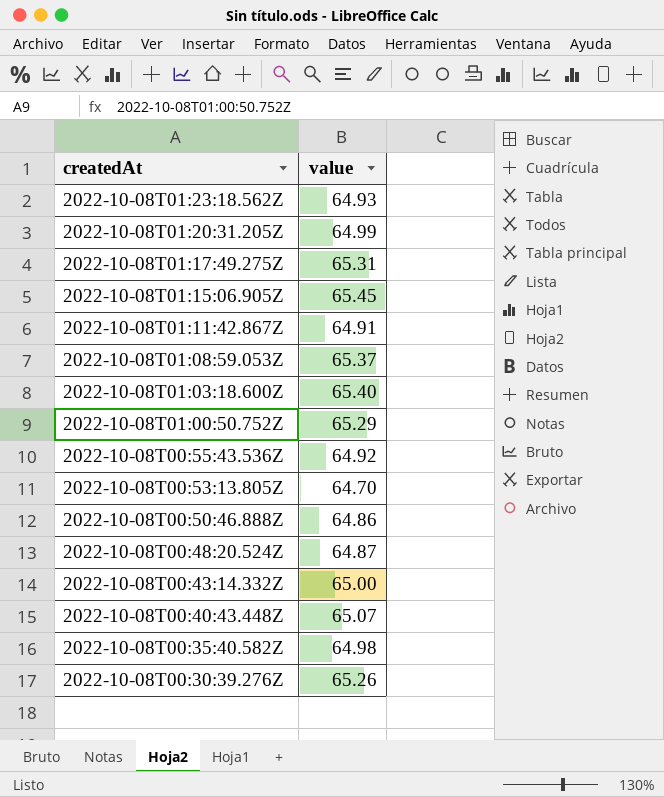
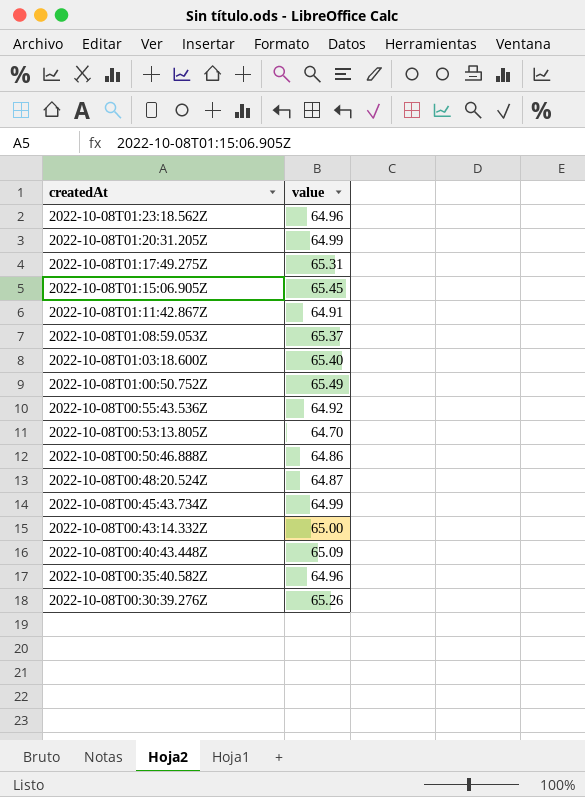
2022-10-08T01:23:18.562Z | value: 64.93 -> 64.96
2022-10-08T01:00:50.752Z | value: 65.29 -> 65.49
row 2022-10-08T00:45:43.734Z: none -> 64.99
2022-10-08T00:40:43.448Z | value: 65.07 -> 65.09
2022-10-08T00:35:40.582Z | value: 64.98 -> 64.96

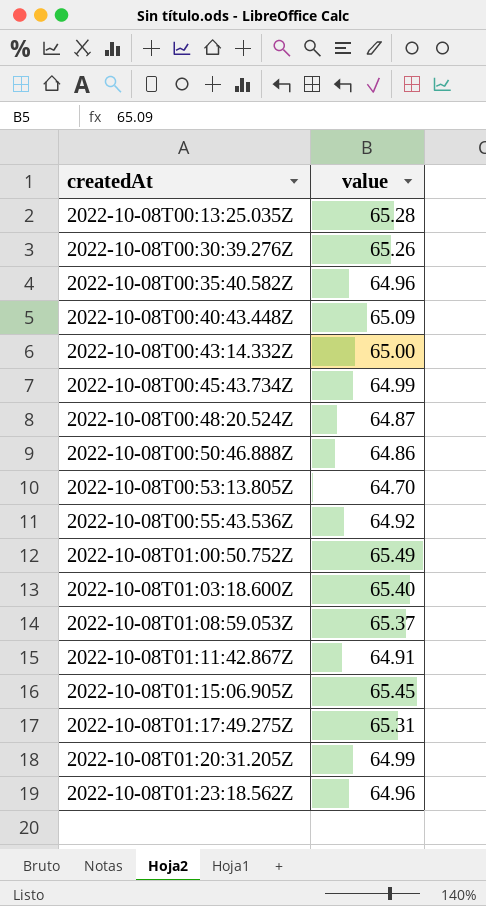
row order: createdAt descending -> createdAt ascending
row 2022-10-08T00:13:25.035Z: none -> 65.28

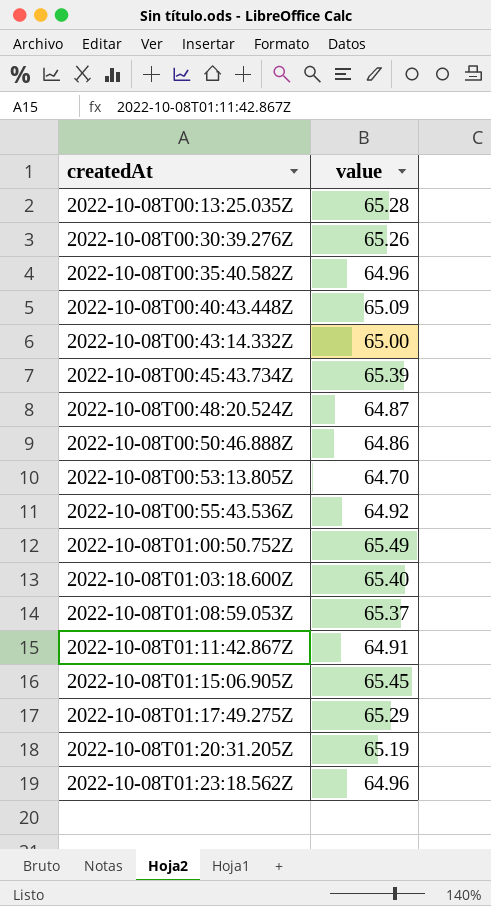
2022-10-08T00:45:43.734Z | value: 64.99 -> 65.39
2022-10-08T01:17:49.275Z | value: 65.31 -> 65.29
2022-10-08T01:20:31.205Z | value: 64.99 -> 65.19

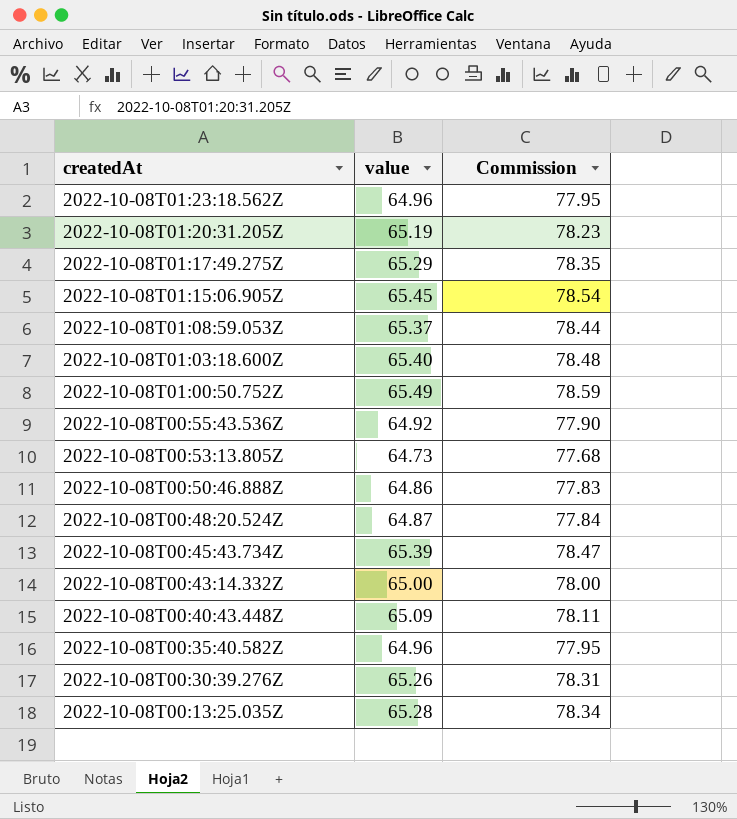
row order: createdAt ascending -> createdAt descending
column Commission | formula: none -> [value] * 1.2
row 2022-10-08T01:11:42.867Z: 64.91 -> none
2022-10-08T00:53:13.805Z | value: 64.70 -> 64.73

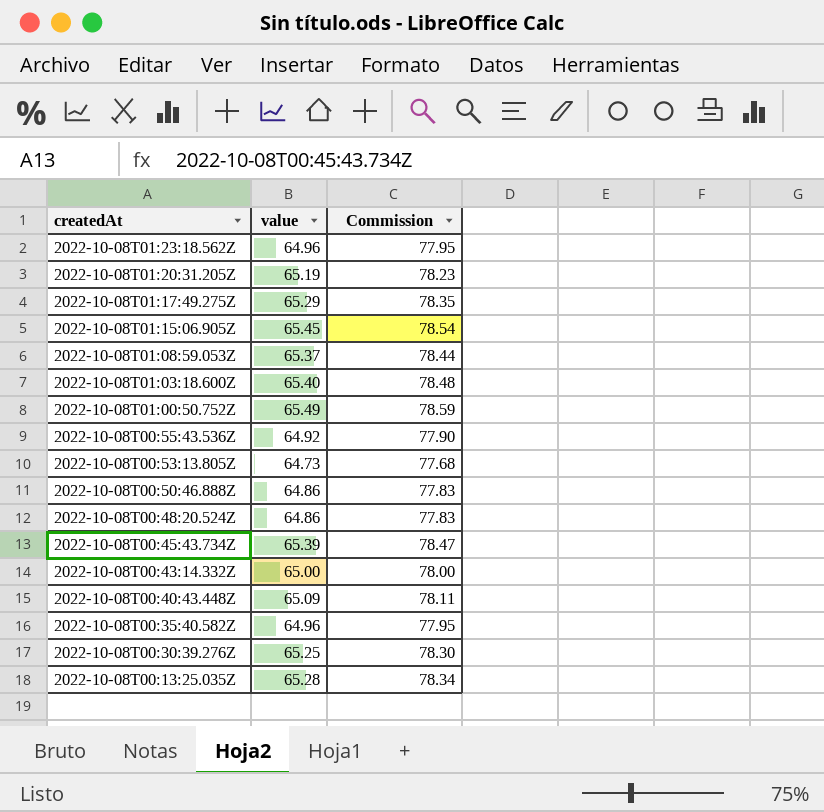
2022-10-08T00:48:20.524Z | value: 64.87 -> 64.86
2022-10-08T00:48:20.524Z | Commission: 77.84 -> 77.83
2022-10-08T00:30:39.276Z | value: 65.26 -> 65.25
2022-10-08T00:30:39.276Z | Commission: 78.31 -> 78.30

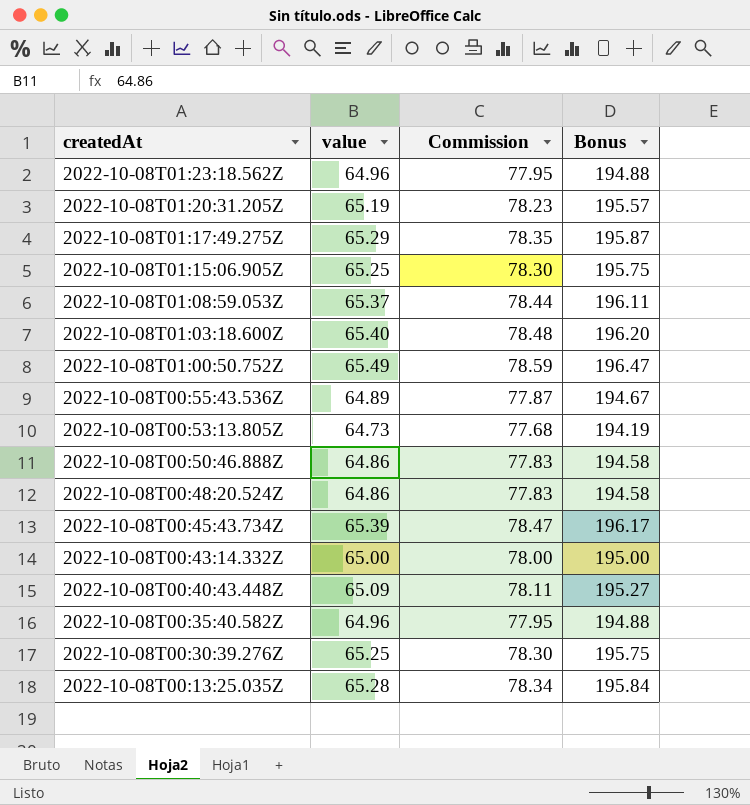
column Bonus | formula: none -> [value] * 3
2022-10-08T01:15:06.905Z | value: 65.45 -> 65.25
2022-10-08T01:15:06.905Z | Commission: 78.54 -> 78.30
2022-10-08T00:55:43.536Z | value: 64.92 -> 64.89
2022-10-08T00:55:43.536Z | Commission: 77.90 -> 77.87

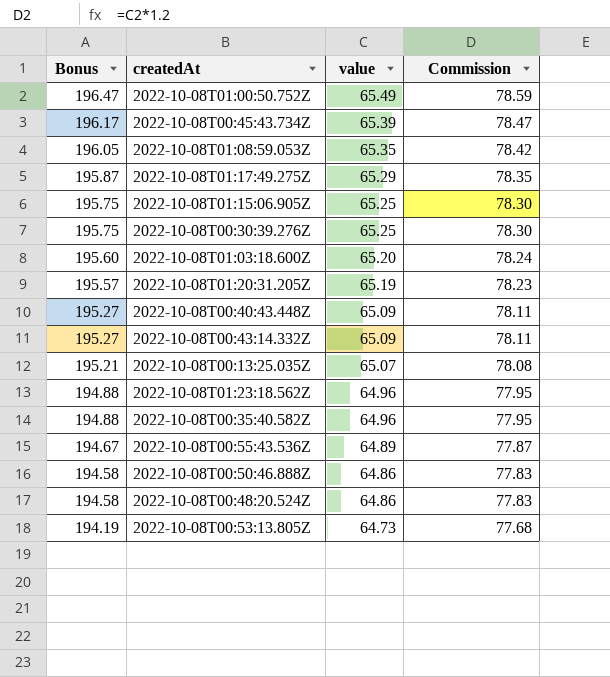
row order: createdAt descending -> Bonus descending
column Bonus | position: 4 -> 1
2022-10-08T01:08:59.053Z | Bonus: 196.11 -> 196.05
2022-10-08T01:08:59.053Z | value: 65.37 -> 65.35
2022-10-08T01:08:59.053Z | Commission: 78.44 -> 78.42
2022-10-08T01:03:18.600Z | Bonus: 196.20 -> 195.60
2022-10-08T01:03:18.600Z | value: 65.40 -> 65.20
2022-10-08T01:03:18.600Z | Commission: 78.48 -> 78.24
2022-10-08T00:43:14.332Z | Bonus: 195.00 -> 195.27
2022-10-08T00:43:14.332Z | value: 65.00 -> 65.09
2022-10-08T00:43:14.332Z | Commission: 78.00 -> 78.11
2022-10-08T00:13:25.035Z | Bonus: 195.84 -> 195.21
2022-10-08T00:13:25.035Z | value: 65.28 -> 65.07
2022-10-08T00:13:25.035Z | Commission: 78.34 -> 78.08

